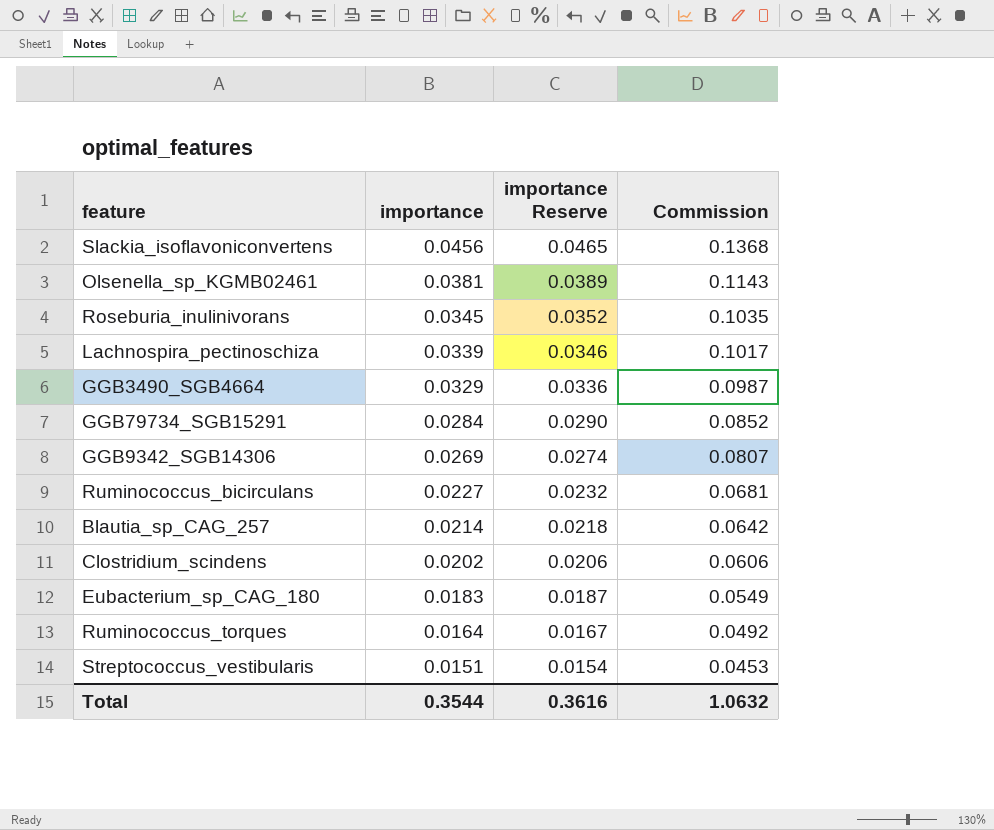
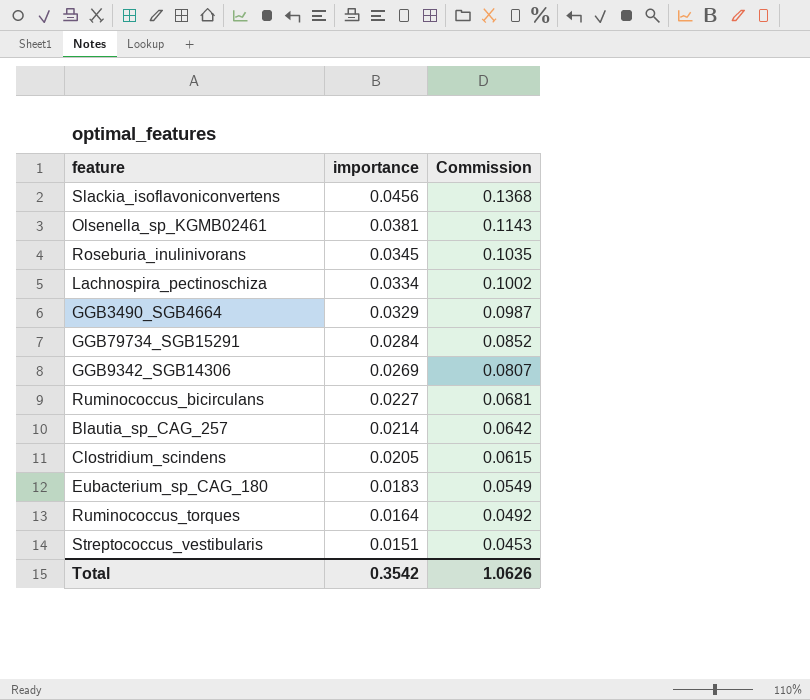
column importance Reserve | formula: [importance] * 1.02 -> none
Lachnospira_pectinoschiza | importance: 0.0339 -> 0.0334
Lachnospira_pectinoschiza | Commission: 0.1017 -> 0.1002
Clostridium_scindens | importance: 0.0202 -> 0.0205
Clostridium_scindens | Commission: 0.0606 -> 0.0615
Total | importance: 0.3544 -> 0.3542
Total | Commission: 1.0632 -> 1.0626

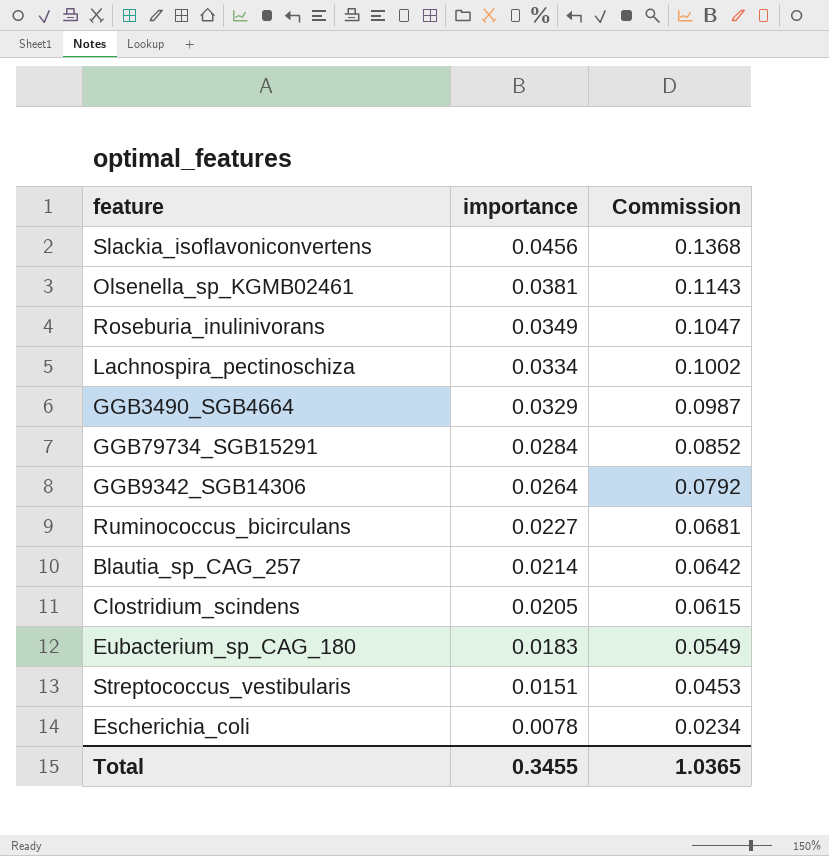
row Ruminococcus_torques: 0.0164 | 0.0492 -> none
Roseburia_inulinivorans | importance: 0.0345 -> 0.0349
Roseburia_inulinivorans | Commission: 0.1035 -> 0.1047
GGB9342_SGB14306 | importance: 0.0269 -> 0.0264
GGB9342_SGB14306 | Commission: 0.0807 -> 0.0792
row Escherichia_coli: none -> 0.0078 | 0.0234
Total | importance: 0.3542 -> 0.3455
Total | Commission: 1.0626 -> 1.0365

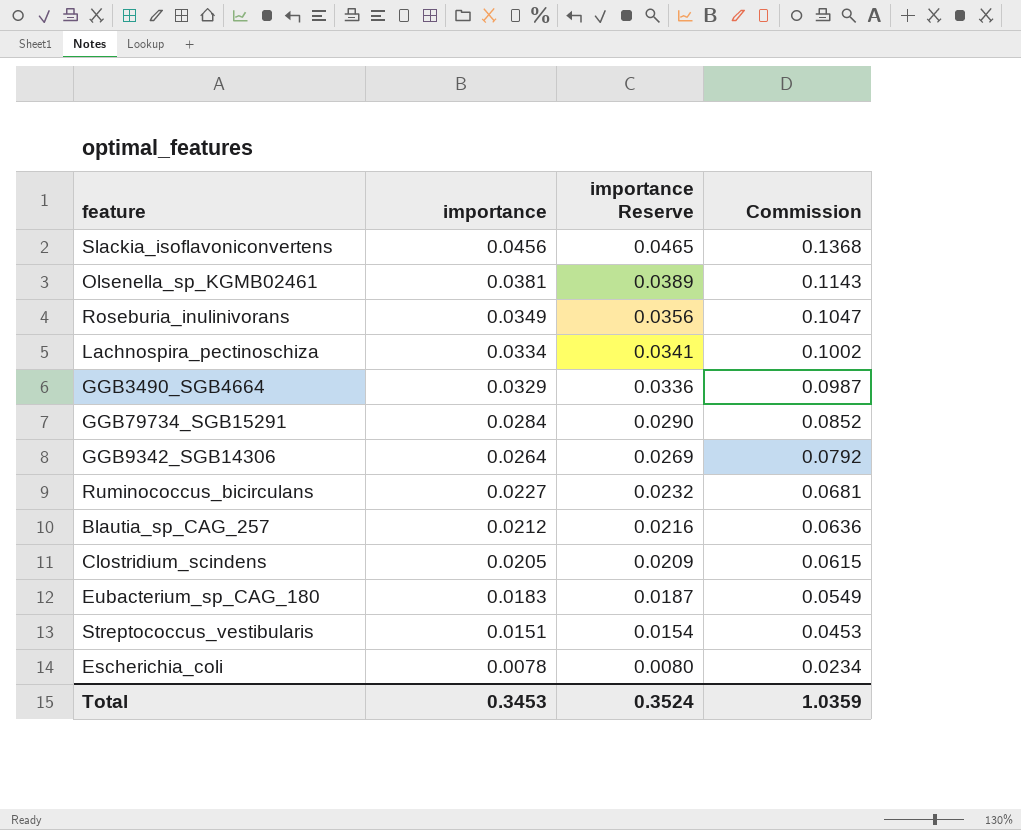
column importance Reserve | formula: none -> [importance] * 1.02
Blautia_sp_CAG_257 | importance: 0.0214 -> 0.0212
Blautia_sp_CAG_257 | Commission: 0.0642 -> 0.0636
Total | importance: 0.3455 -> 0.3453
Total | Commission: 1.0365 -> 1.0359

